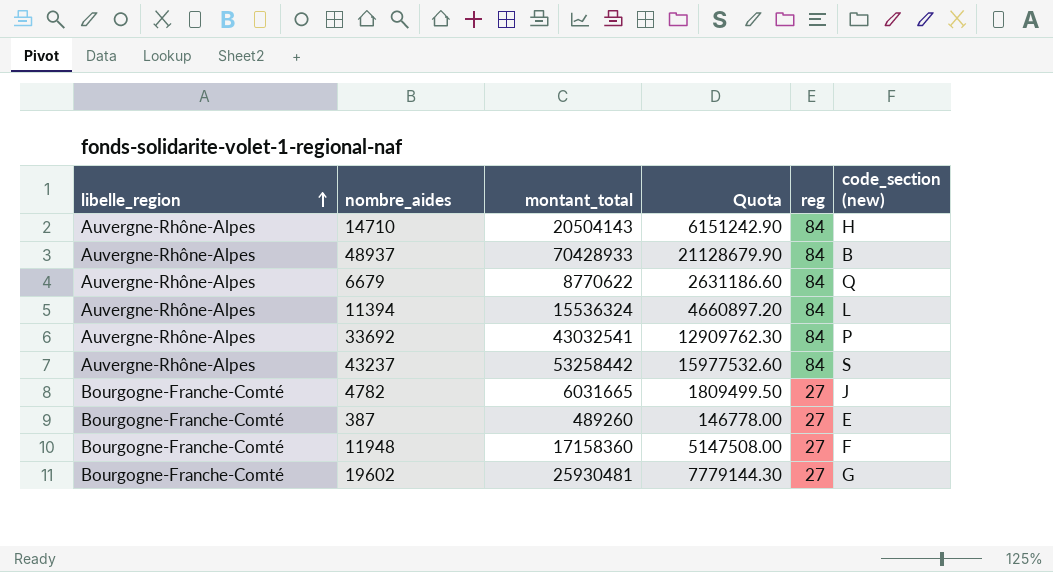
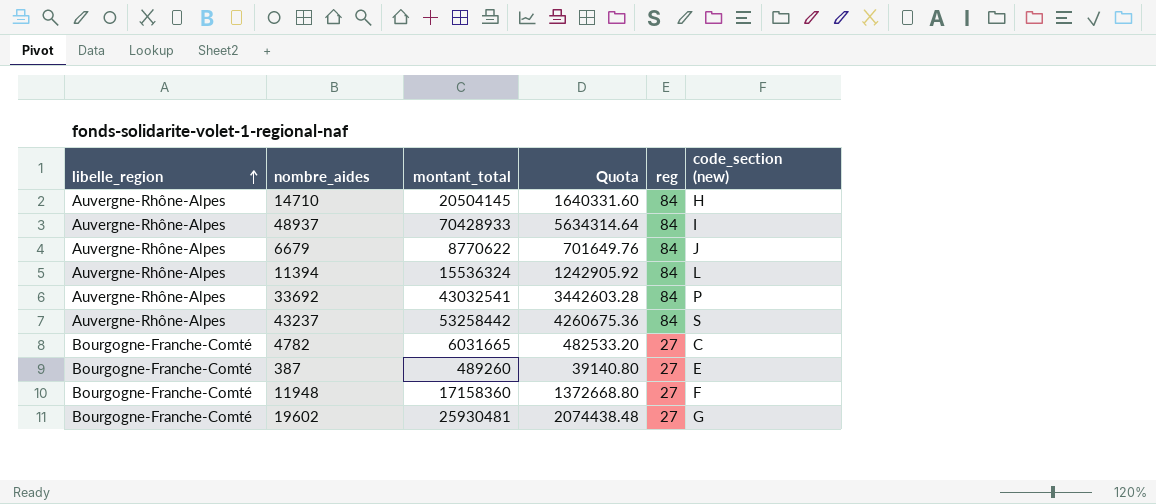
column Quota | formula: [montant_total] * 0.3 -> [montant_total] * 0.08
14710 | montant_total: 20504143 -> 20504145
48937 | code_section (new): B -> I
6679 | code_section (new): Q -> J
4782 | code_section (new): J -> C

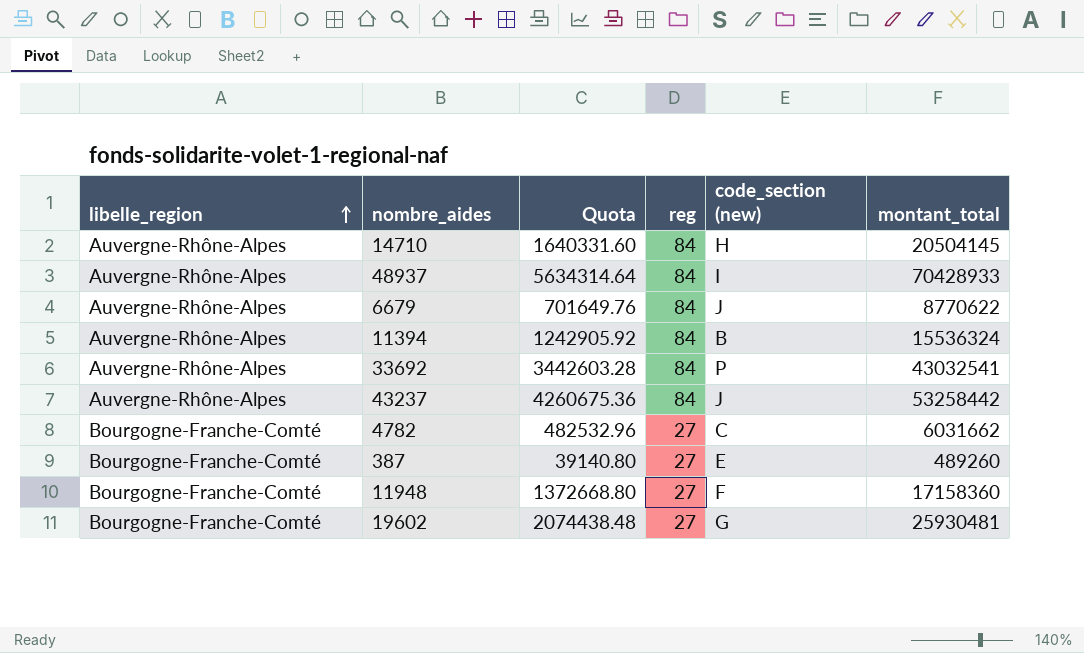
column montant_total | position: 3 -> 6
11394 | code_section (new): L -> B
43237 | code_section (new): S -> J
4782 | Quota: 482533.20 -> 482532.96
4782 | montant_total: 6031665 -> 6031662

